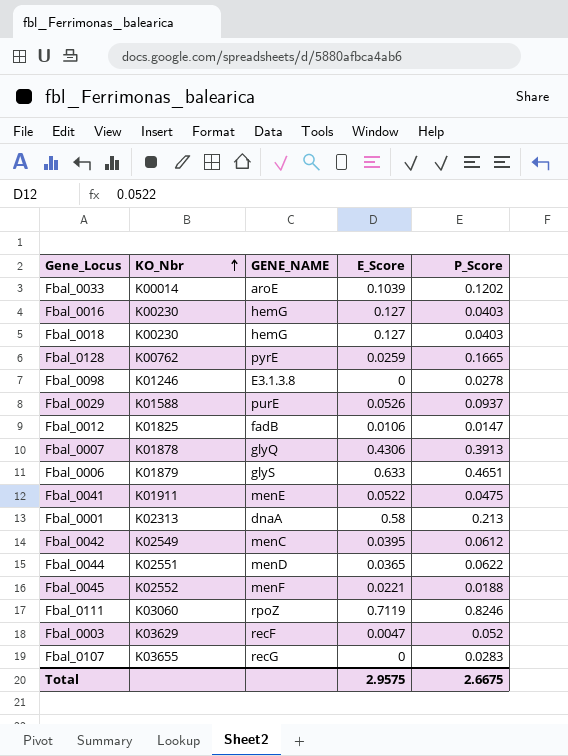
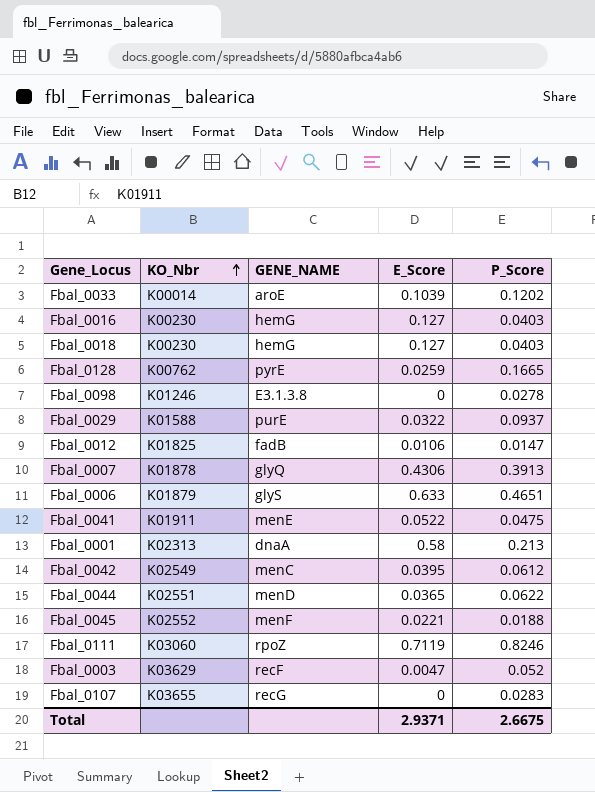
Fbal_0029 | E_Score: 0.0526 -> 0.0322
Total | E_Score: 2.9575 -> 2.9371

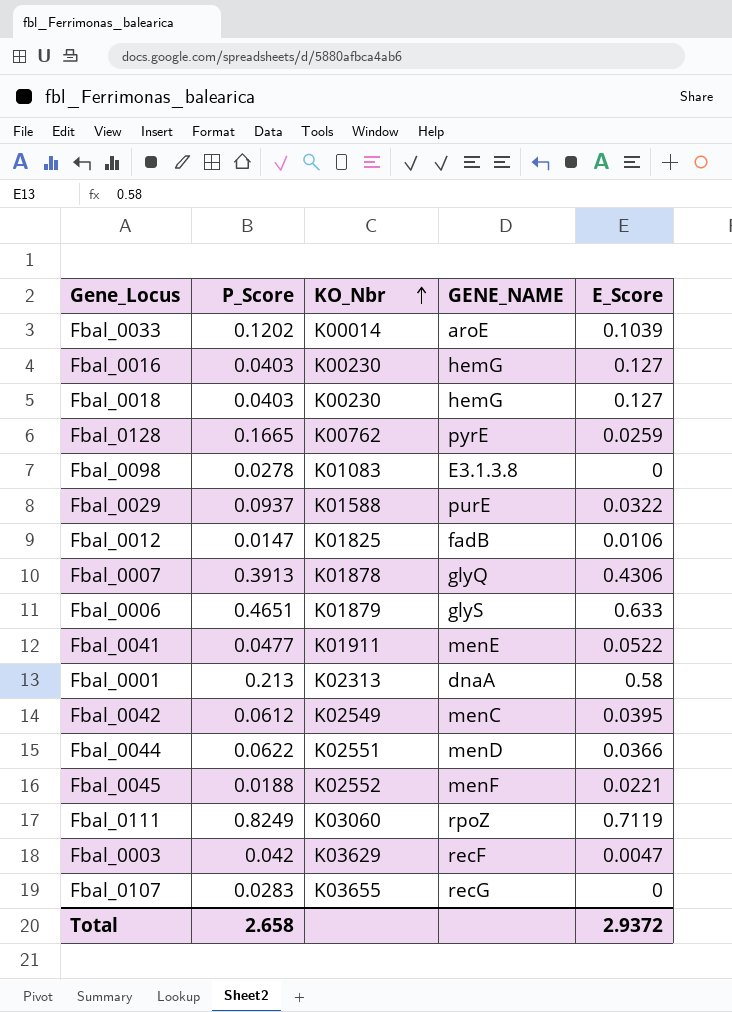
column P_Score | position: 5 -> 2
Fbal_0098 | KO_Nbr: K01246 -> K01083
Fbal_0041 | P_Score: 0.0475 -> 0.0477
Fbal_0044 | E_Score: 0.0365 -> 0.0366
Fbal_0111 | P_Score: 0.8246 -> 0.8249
Fbal_0003 | P_Score: 0.052 -> 0.042
Total | P_Score: 2.6675 -> 2.658
Total | E_Score: 2.9371 -> 2.9372

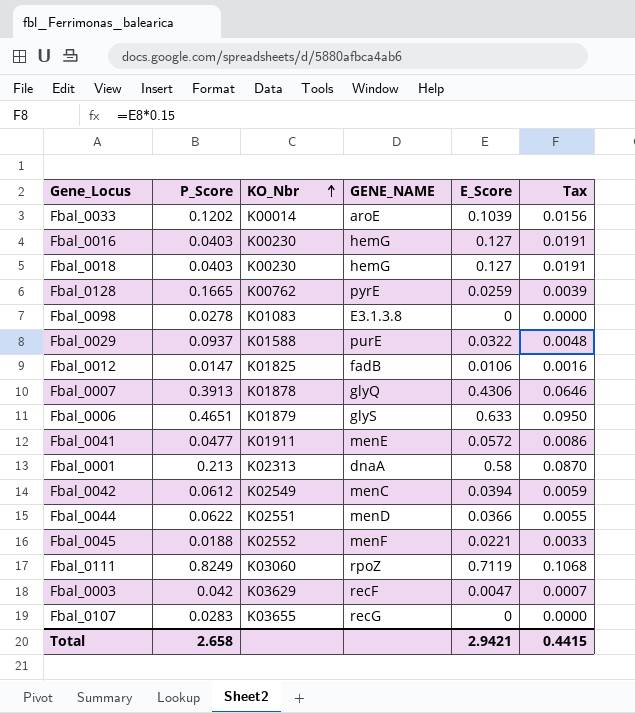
column Tax | formula: none -> [E_Score] * 0.15
Fbal_0041 | E_Score: 0.0522 -> 0.0572
Fbal_0042 | E_Score: 0.0395 -> 0.0394
Total | E_Score: 2.9372 -> 2.9421

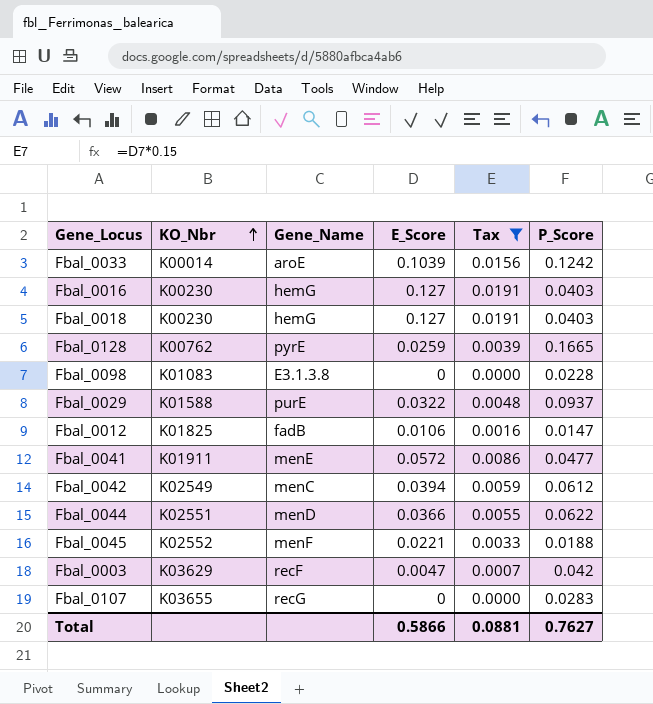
filter: none -> Tax <= 0.0191
column name: GENE_NAME -> Gene_Name
column P_Score | position: 2 -> 6
Fbal_0033 | P_Score: 0.1202 -> 0.1242
Fbal_0098 | P_Score: 0.0278 -> 0.0228
Total | E_Score: 2.9421 -> 0.5866
Total | Tax: 0.4415 -> 0.0881
Total | P_Score: 2.658 -> 0.7627

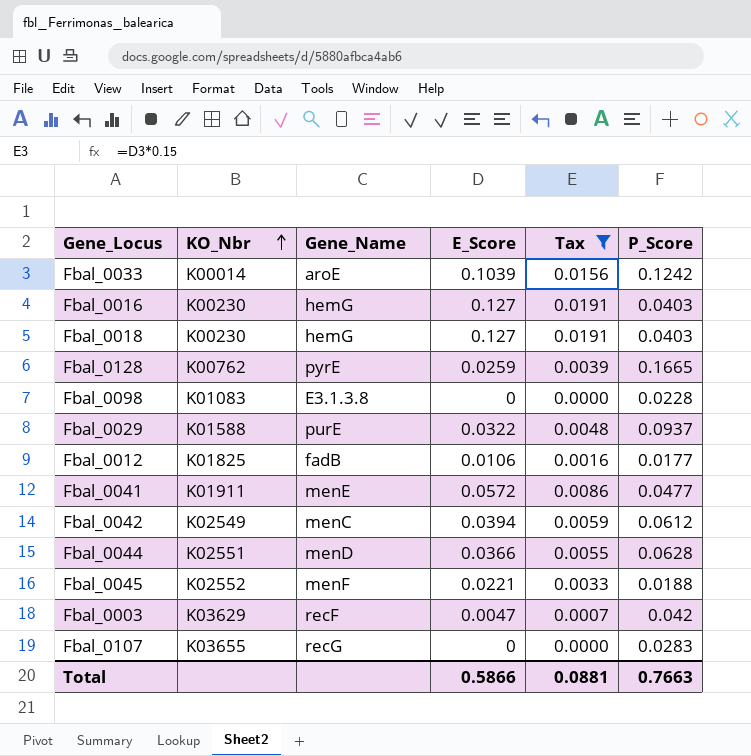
Fbal_0012 | P_Score: 0.0147 -> 0.0177
Fbal_0044 | P_Score: 0.0622 -> 0.0628
Total | P_Score: 0.7627 -> 0.7663

